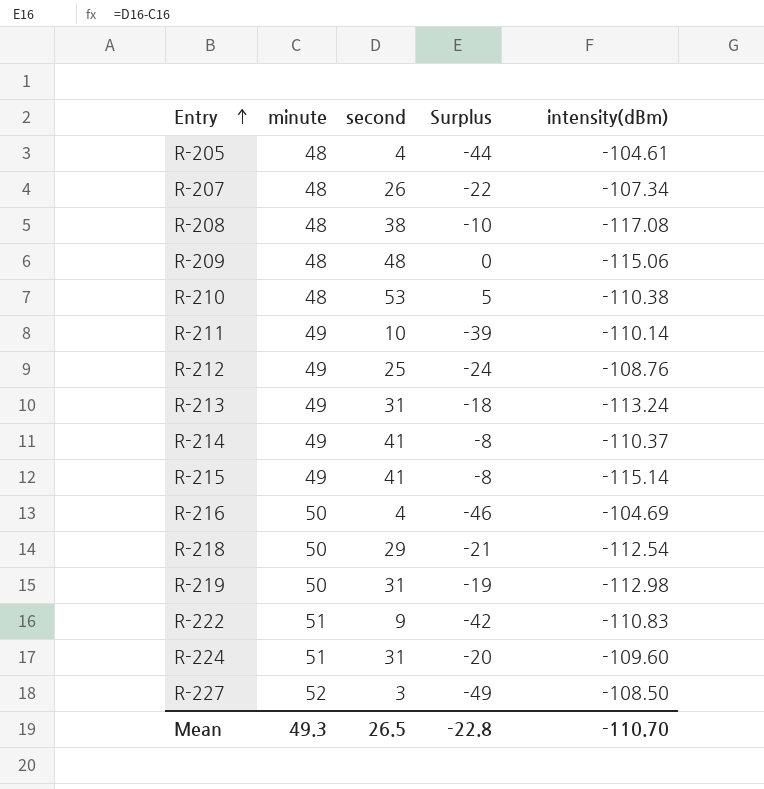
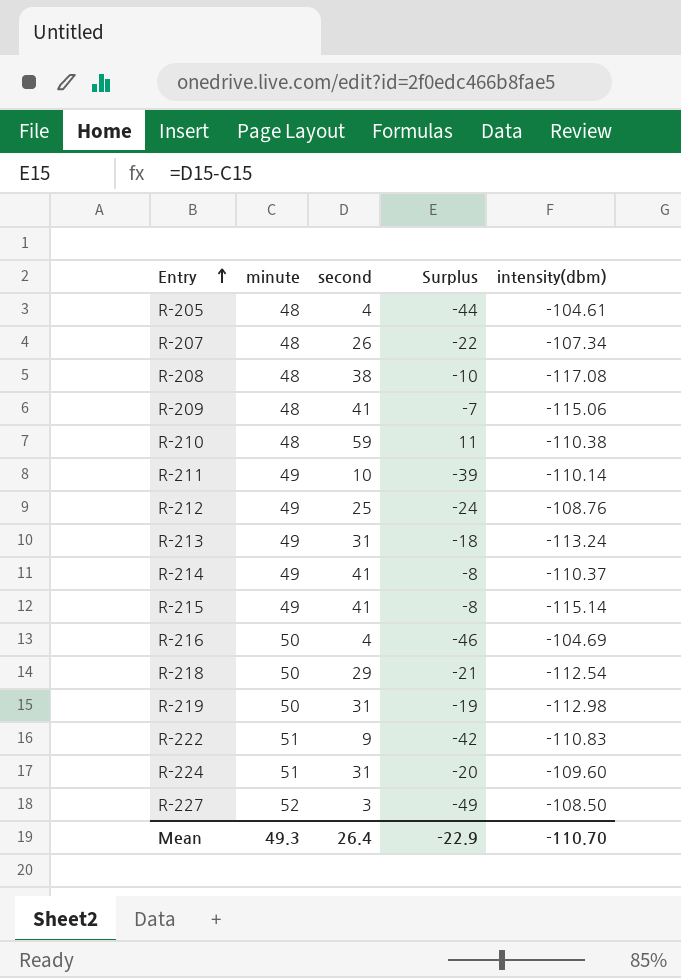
column name: intensity(dBm) -> intensity(dbm)
R-209 | second: 48 -> 41
R-209 | Surplus: 0 -> -7
R-210 | second: 53 -> 59
R-210 | Surplus: 5 -> 11
Mean | second: 26.5 -> 26.4
Mean | Surplus: -22.8 -> -22.9

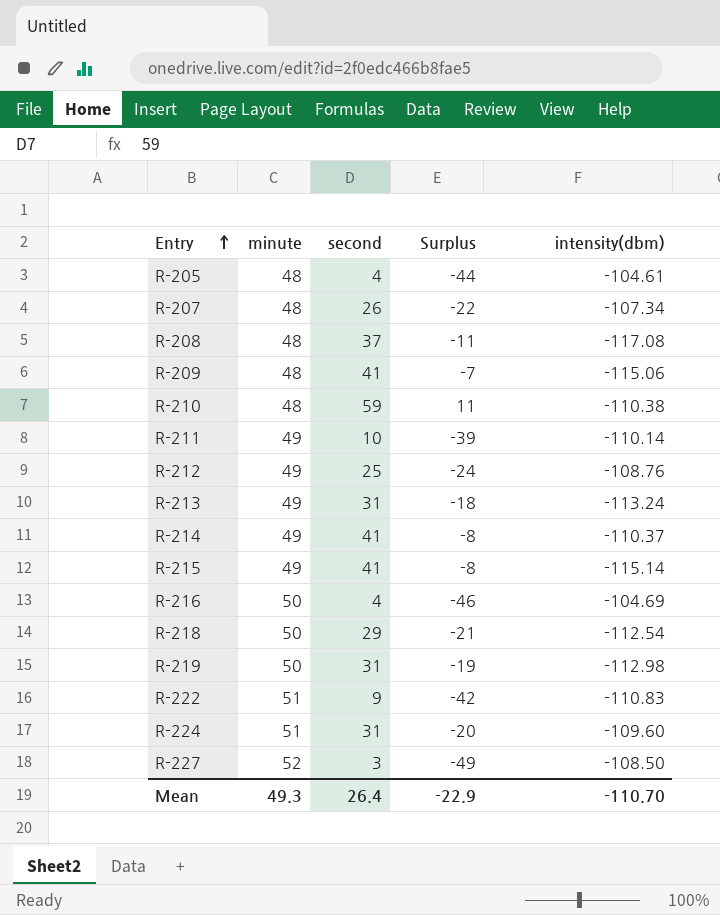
R-208 | second: 38 -> 37
R-208 | Surplus: -10 -> -11

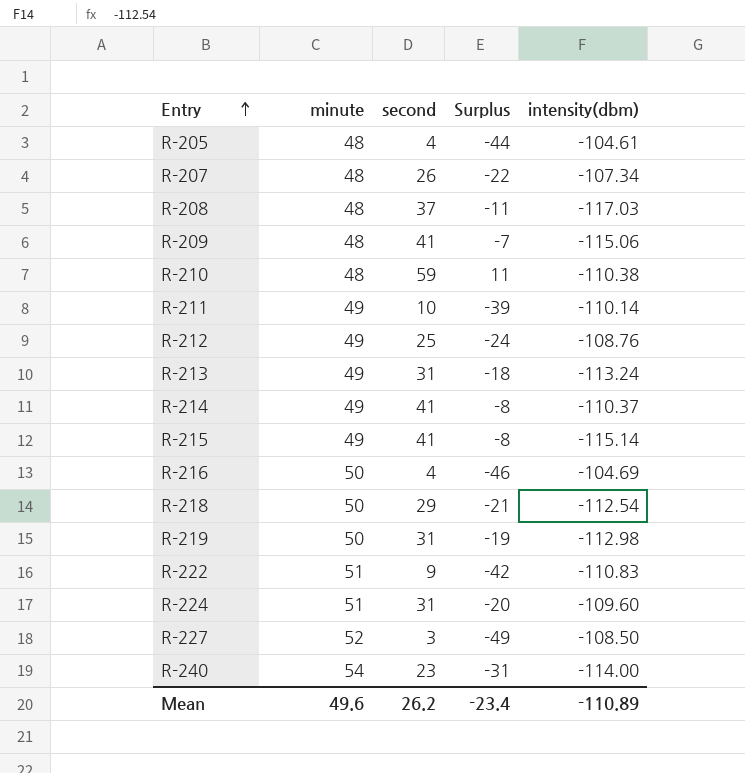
R-208 | intensity(dbm): -117.08 -> -117.03
row R-240: none -> 54 | 23 | -31 | -114.00
Mean | minute: 49.3 -> 49.6
Mean | second: 26.4 -> 26.2
Mean | Surplus: -22.9 -> -23.4
Mean | intensity(dbm): -110.70 -> -110.89

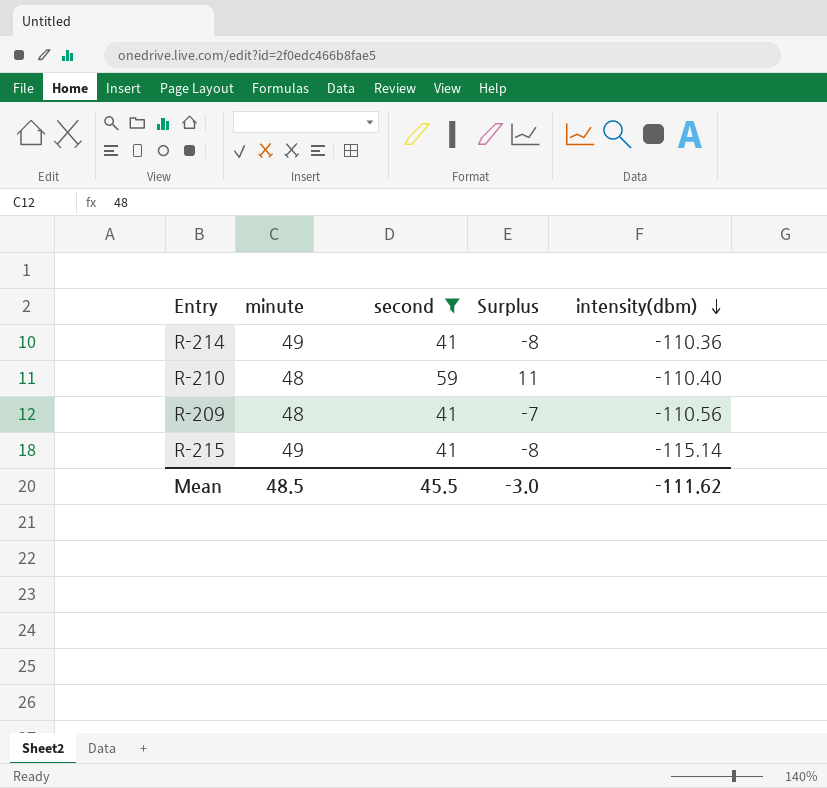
filter: none -> second >= 41
row order: Entry ascending -> intensity(dbm) descending
R-214 | intensity(dbm): -110.37 -> -110.36
R-210 | intensity(dbm): -110.38 -> -110.40
R-209 | intensity(dbm): -115.06 -> -110.56
Mean | minute: 49.6 -> 48.5
Mean | second: 26.2 -> 45.5
Mean | Surplus: -23.4 -> -3.0
Mean | intensity(dbm): -110.89 -> -111.62

